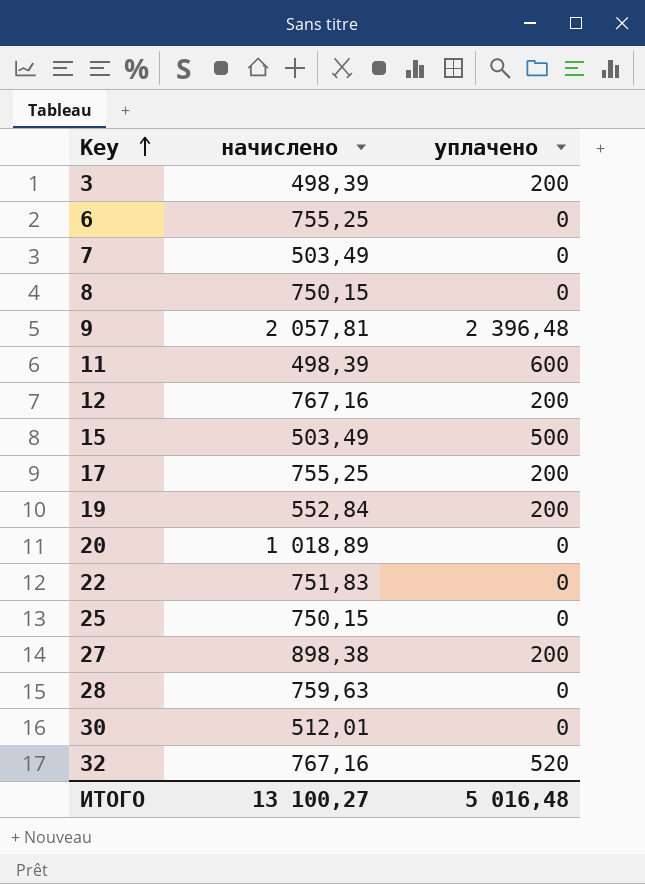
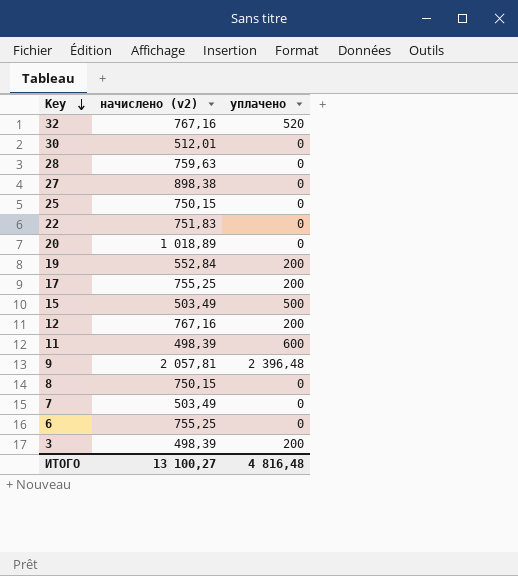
row order: Key ascending -> Key descending
column name: начислено -> начислено (v2)
27 | уплачено: 200 -> 0
ИТОГО | уплачено: 5 016,48 -> 4 816,48

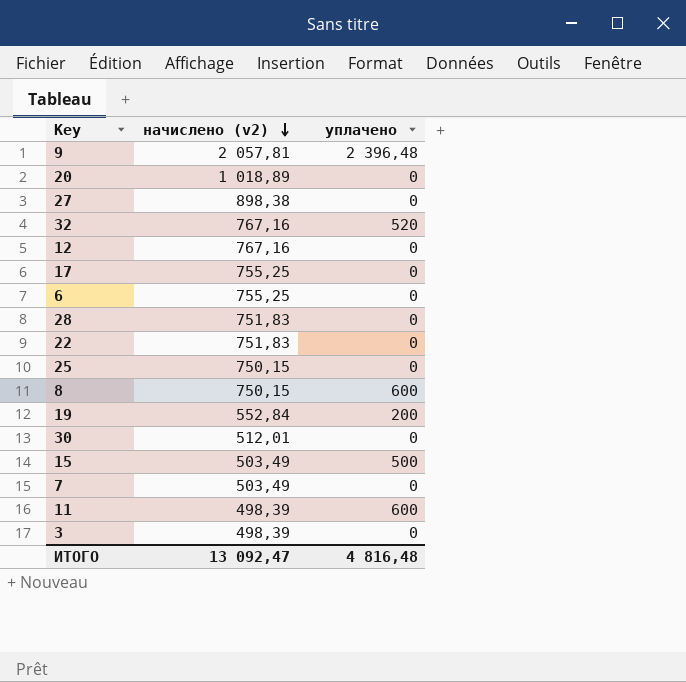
row order: Key descending -> начислено (v2) descending
12 | уплачено: 200 -> 0
17 | уплачено: 200 -> 0
28 | начислено (v2): 759,63 -> 751,83
8 | уплачено: 0 -> 600
3 | уплачено: 200 -> 0
ИТОГО | начислено (v2): 13 100,27 -> 13 092,47

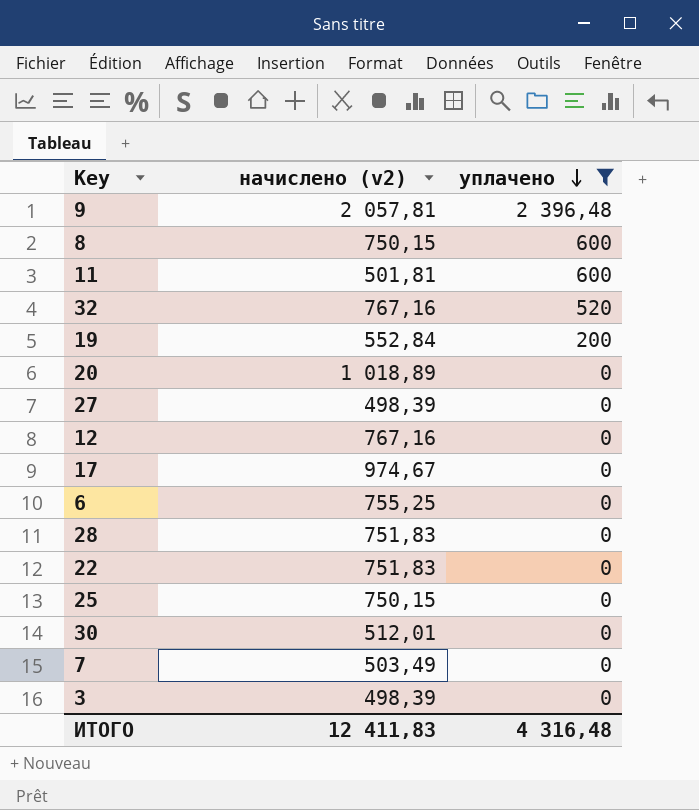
filter: none -> уплачено != 500
row order: начислено (v2) descending -> уплачено descending
11 | начислено (v2): 498,39 -> 501,81
27 | начислено (v2): 898,38 -> 498,39
17 | начислено (v2): 755,25 -> 974,67
ИТОГО | начислено (v2): 13 092,47 -> 12 411,83
ИТОГО | уплачено: 4 816,48 -> 4 316,48

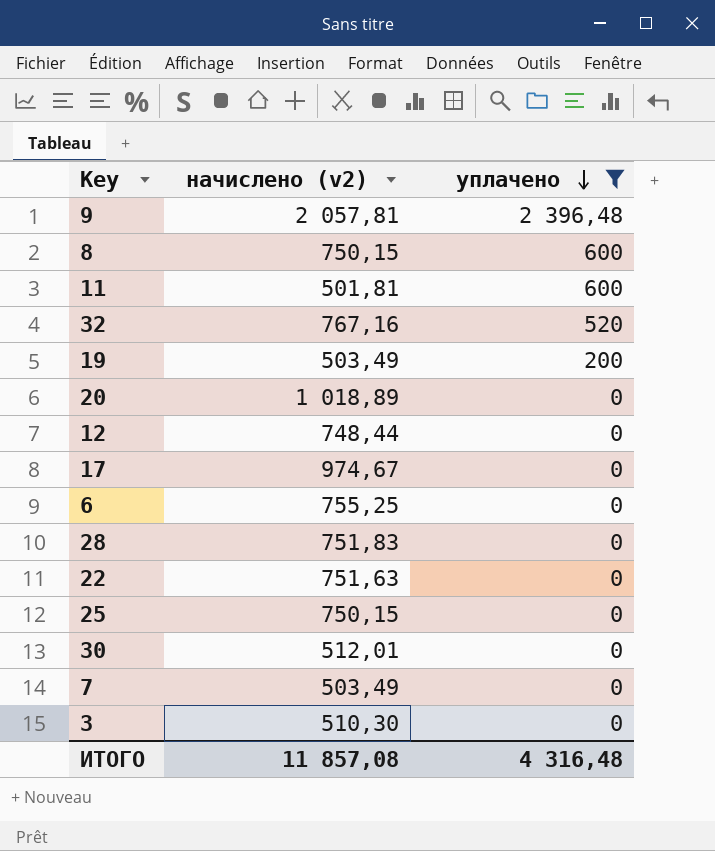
row 27: 498,39 | 0 -> none
19 | начислено (v2): 552,84 -> 503,49
12 | начислено (v2): 767,16 -> 748,44
22 | начислено (v2): 751,83 -> 751,63
3 | начислено (v2): 498,39 -> 510,30
ИТОГО | начислено (v2): 12 411,83 -> 11 857,08

